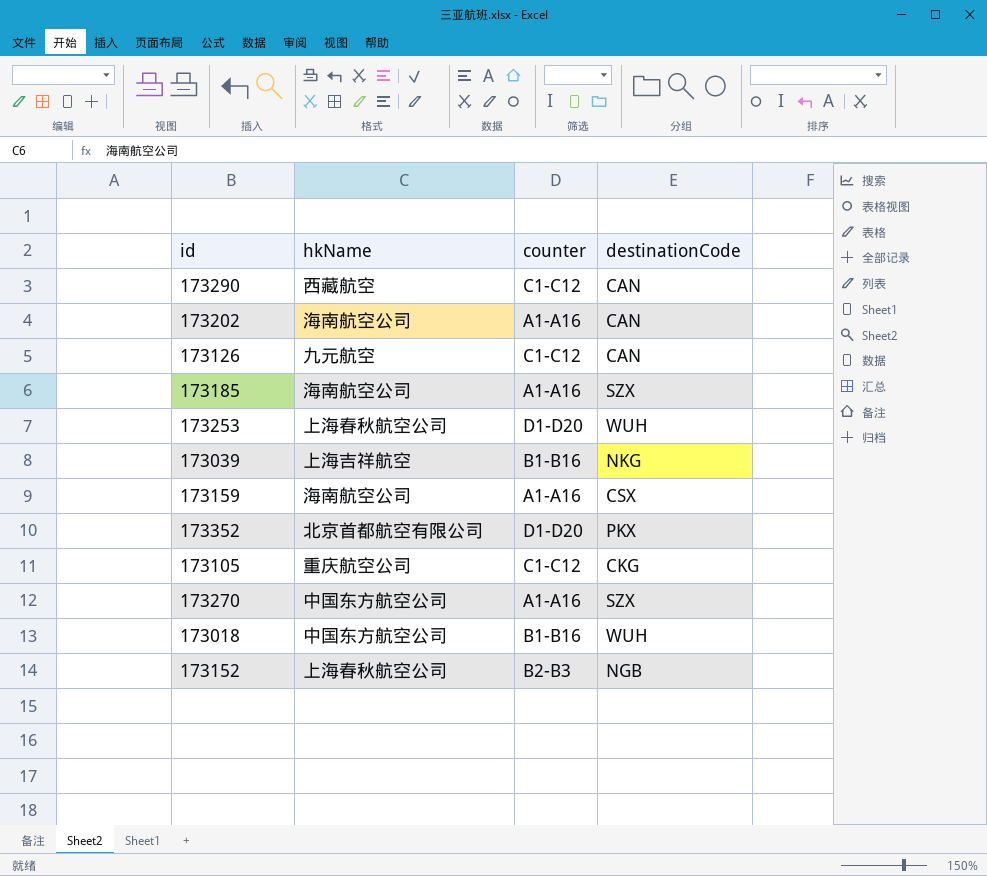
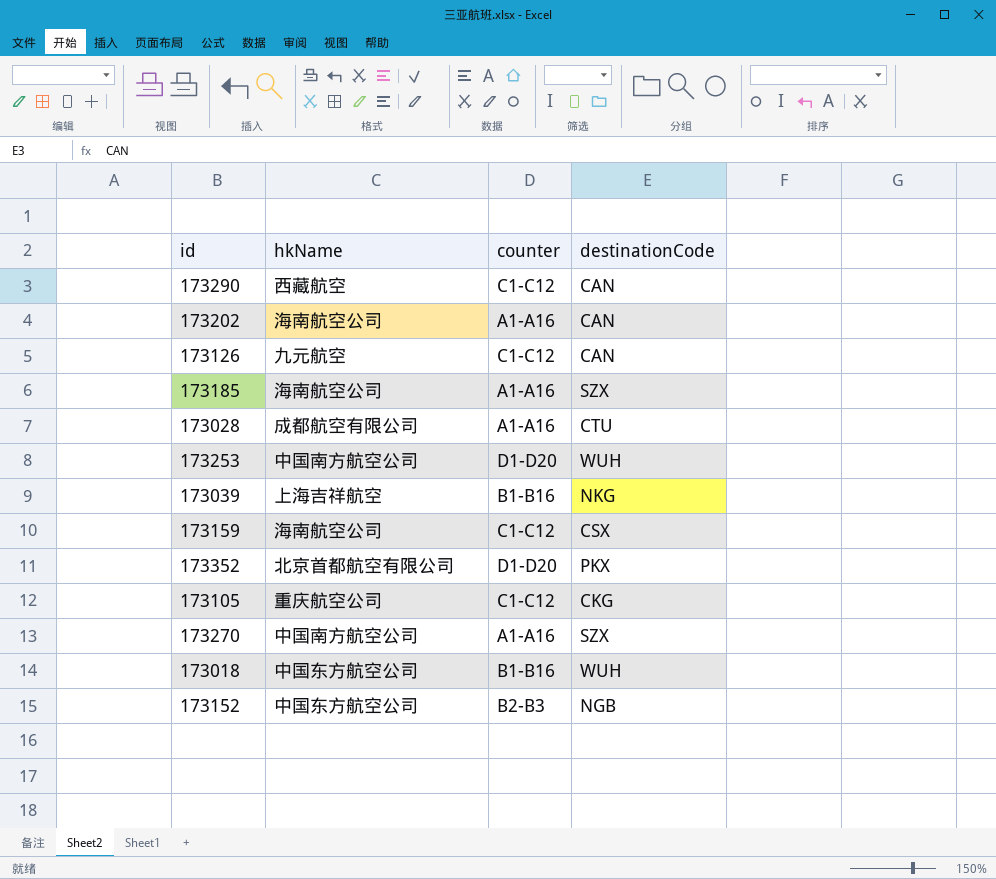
row 173028: none -> 成都航空有限公司 | A1-A16 | CTU
173253 | hkName: 上海春秋航空公司 -> 中国南方航空公司
173159 | counter: A1-A16 -> C1-C12
173270 | hkName: 中国东方航空公司 -> 中国南方航空公司
173152 | hkName: 上海春秋航空公司 -> 中国东方航空公司

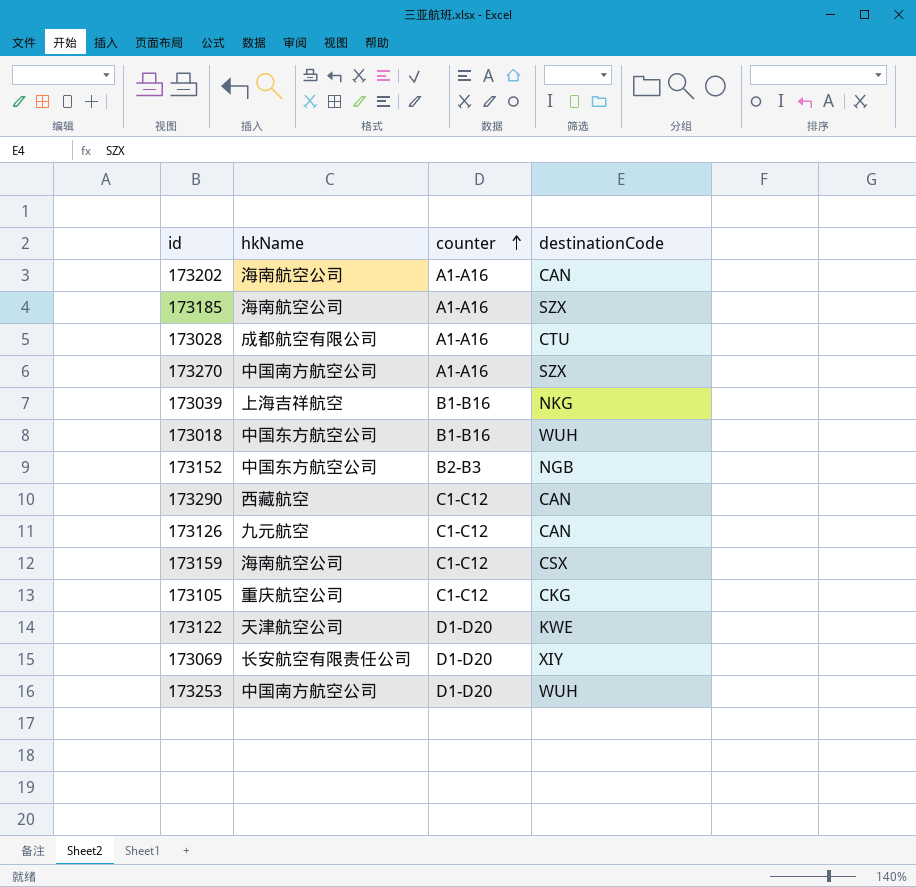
row order: none -> counter ascending
row 173352: 北京首都航空有限公司 | D1-D20 | PKX -> none
row 173122: none -> 天津航空公司 | D1-D20 | KWE
row 173069: none -> 长安航空有限责任公司 | D1-D20 | XIY

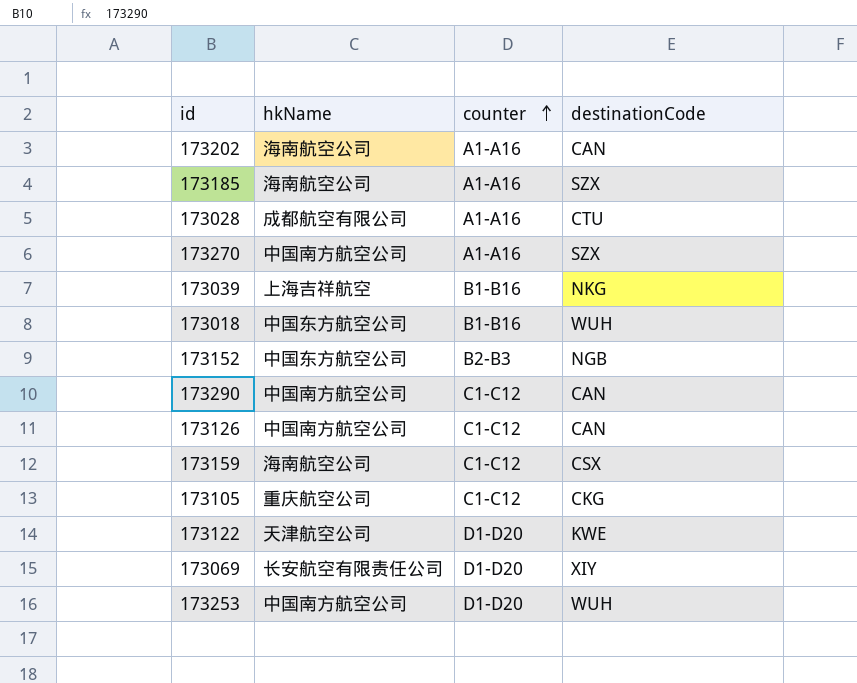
173290 | hkName: 西藏航空 -> 中国南方航空公司
173126 | hkName: 九元航空 -> 中国南方航空公司

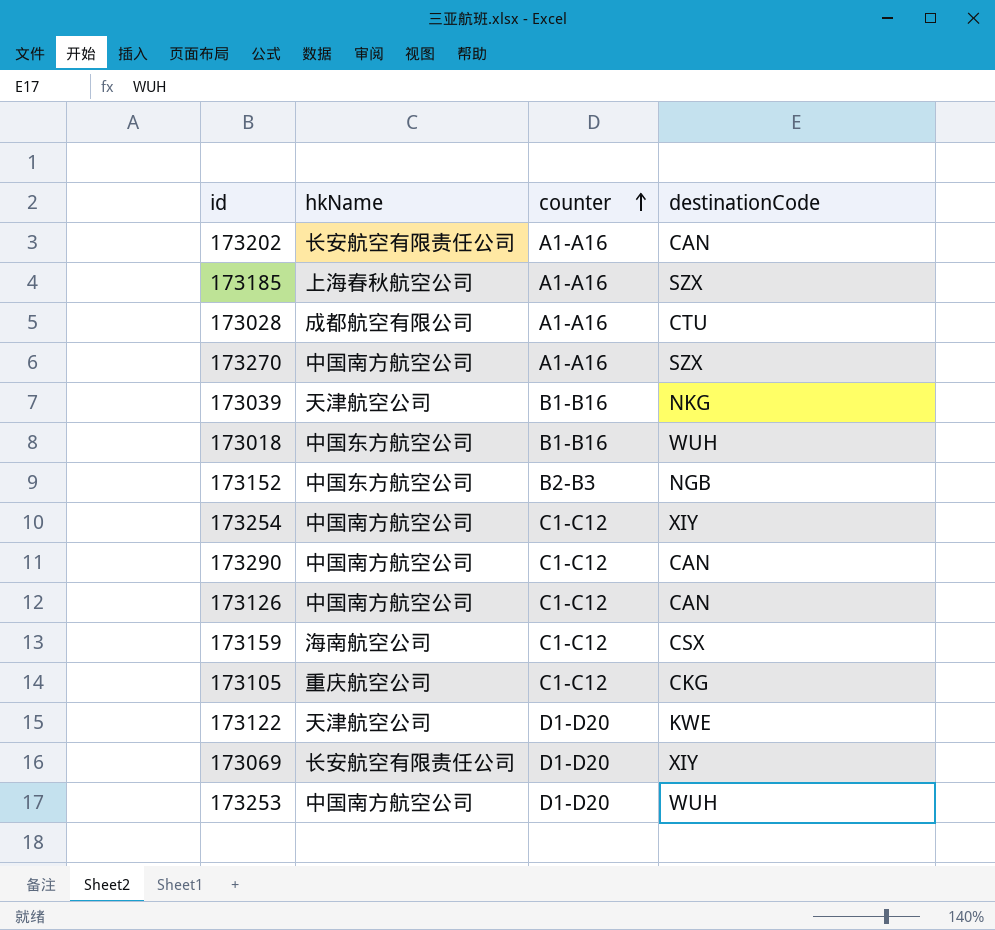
173202 | hkName: 海南航空公司 -> 长安航空有限责任公司
173185 | hkName: 海南航空公司 -> 上海春秋航空公司
173039 | hkName: 上海吉祥航空 -> 天津航空公司
row 173254: none -> 中国南方航空公司 | C1-C12 | XIY

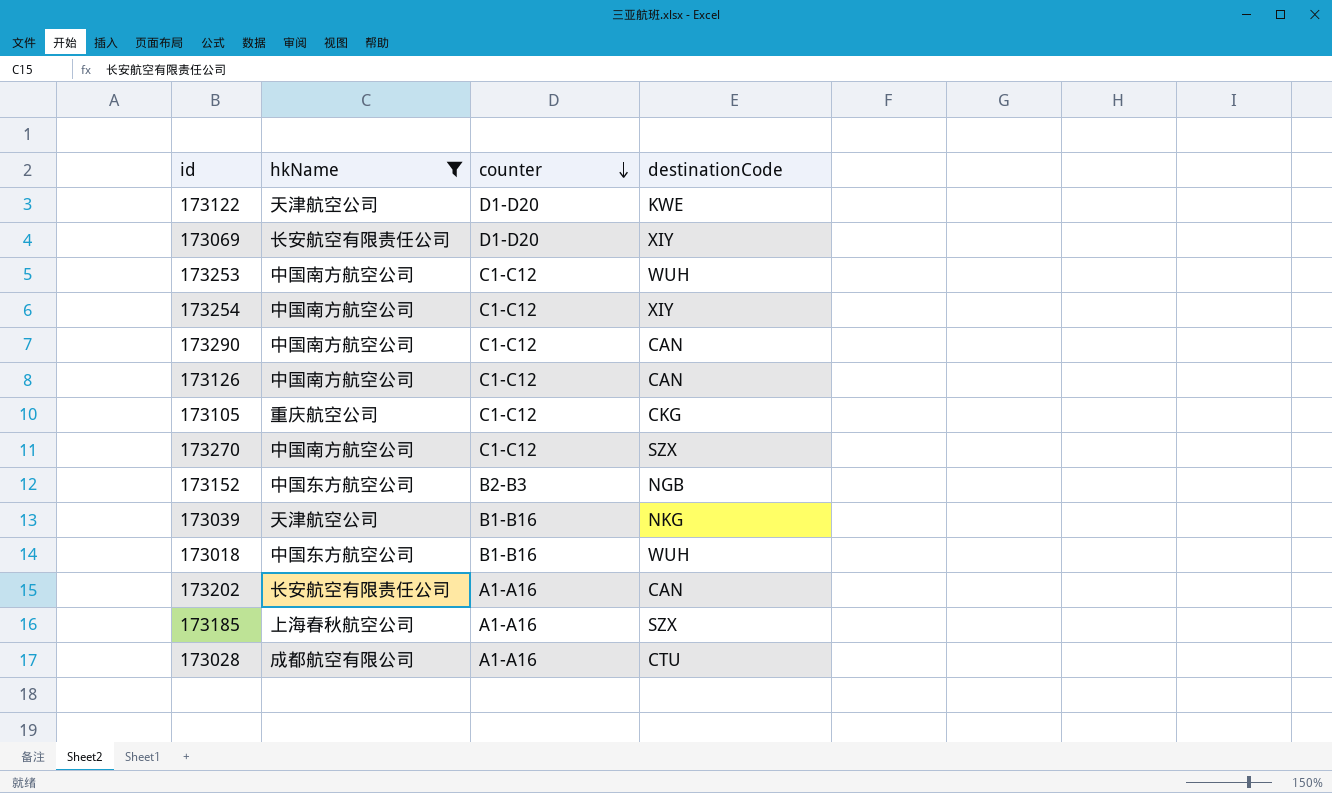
filter: none -> hkName != 海南航空公司
row order: counter ascending -> counter descending
173253 | counter: D1-D20 -> C1-C12
173270 | counter: A1-A16 -> C1-C12

